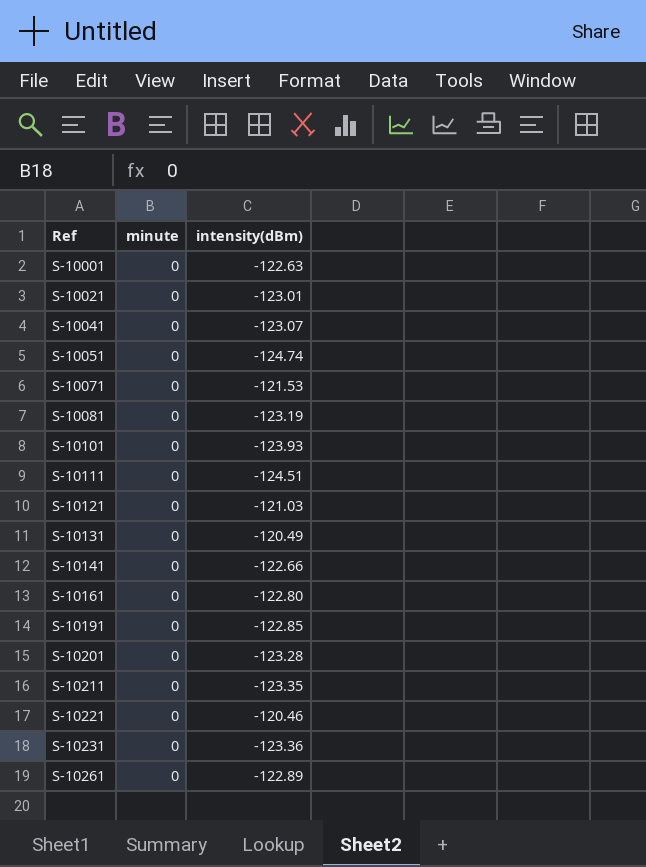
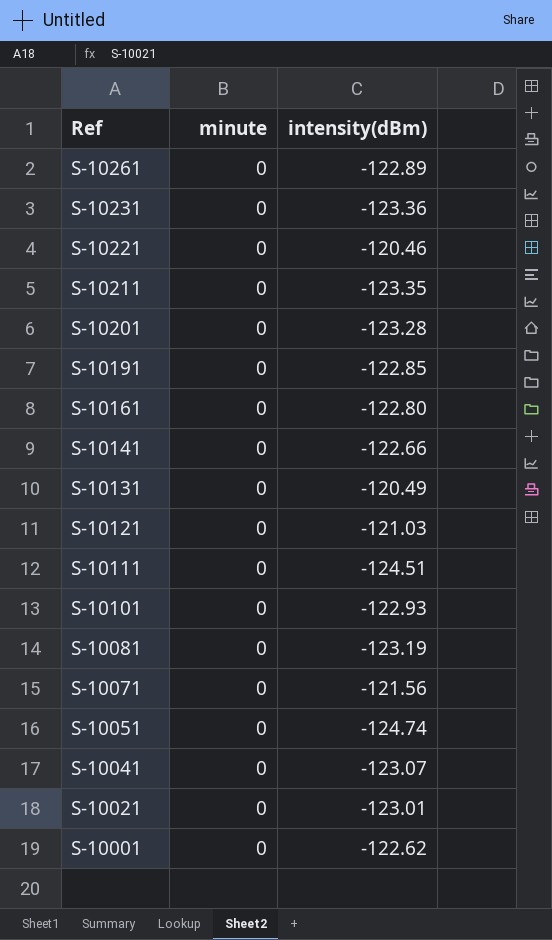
row order: Ref ascending -> Ref descending
S-10101 | intensity(dBm): -123.93 -> -122.93
S-10071 | intensity(dBm): -121.53 -> -121.56
S-10001 | intensity(dBm): -122.63 -> -122.62

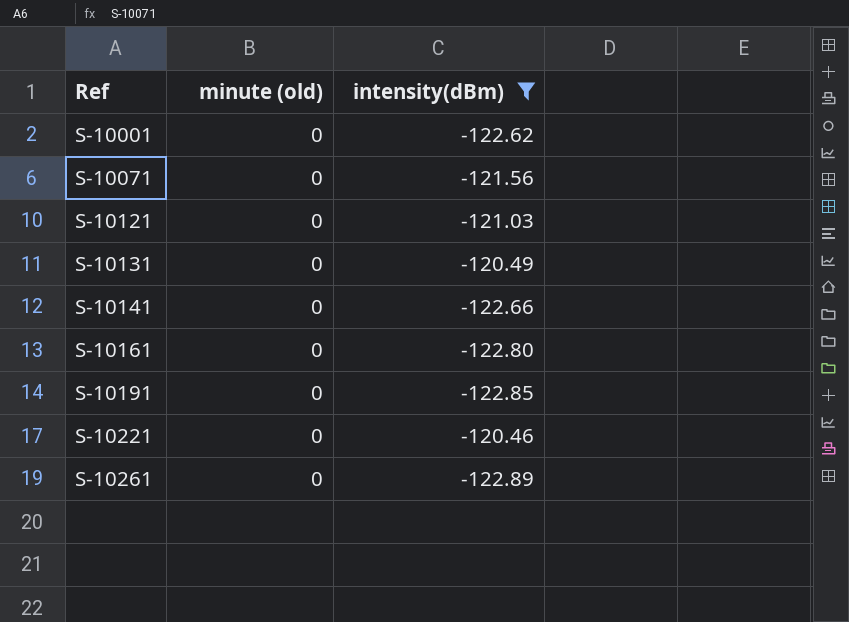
filter: none -> intensity(dBm) >= -122.89
row order: Ref descending -> Ref ascending
column name: minute -> minute (old)

